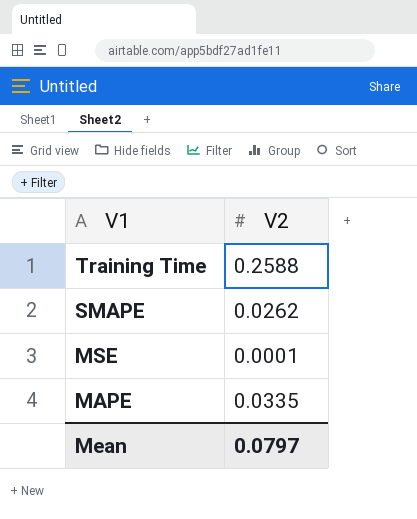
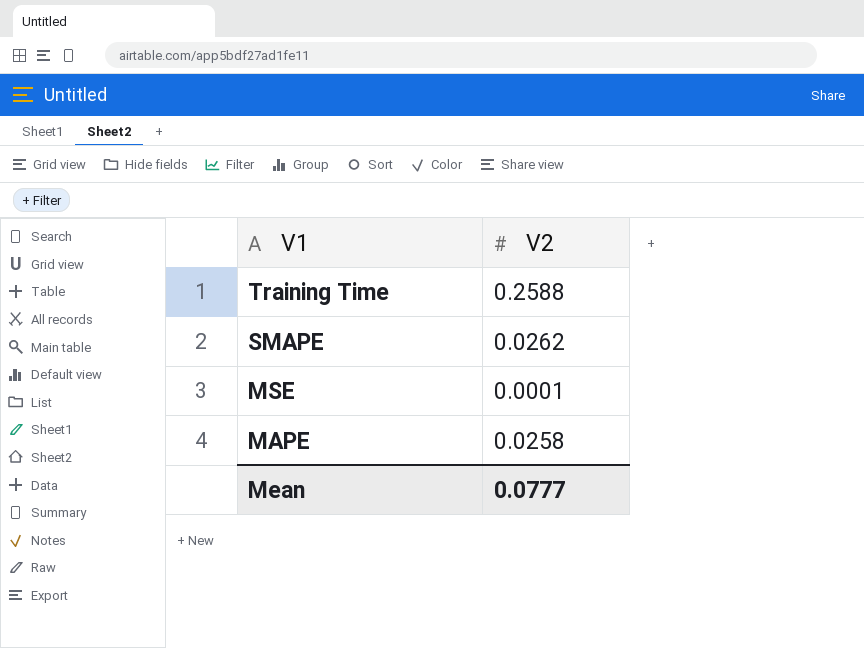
MAPE | V2: 0.0335 -> 0.0258
Mean | V2: 0.0797 -> 0.0777

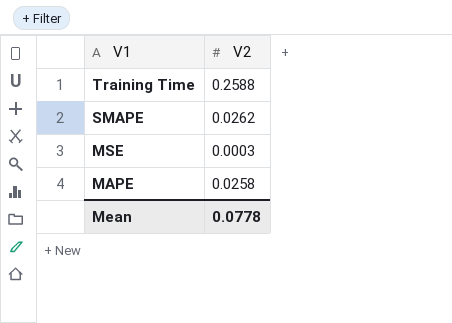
MSE | V2: 0.0001 -> 0.0003
Mean | V2: 0.0777 -> 0.0778

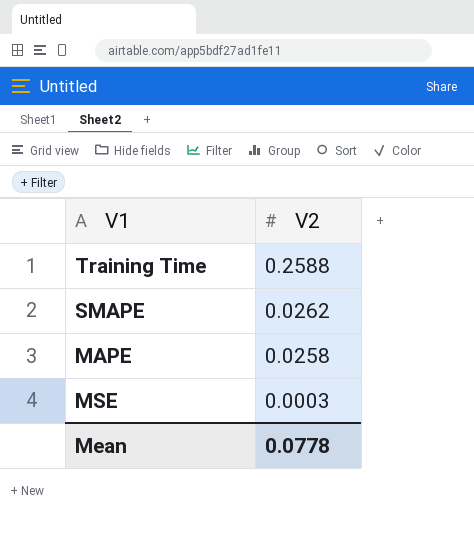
row order: V1 descending -> V2 descending

